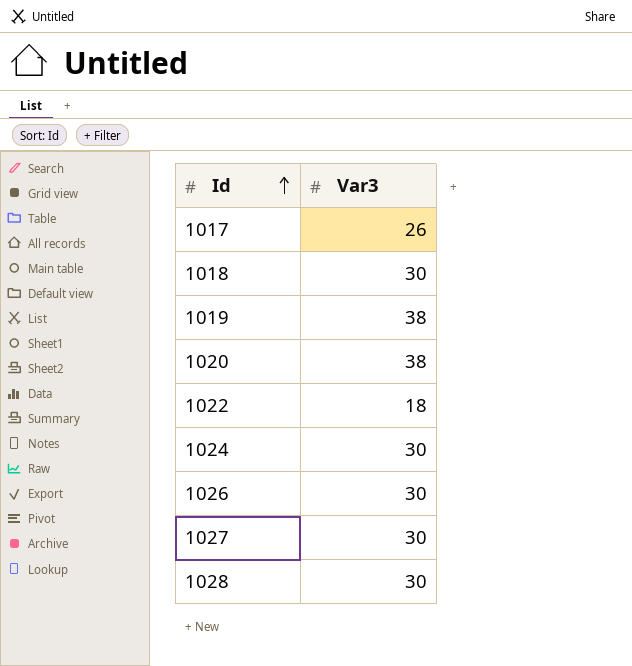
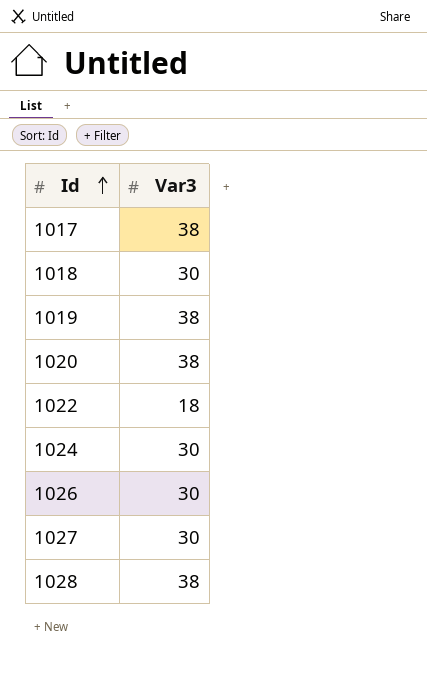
1017 | Var3: 26 -> 38
1028 | Var3: 30 -> 38

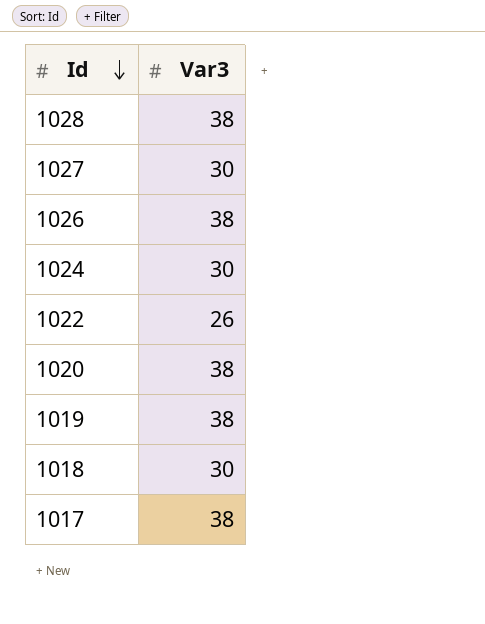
row order: Id ascending -> Id descending
1026 | Var3: 30 -> 38
1022 | Var3: 18 -> 26

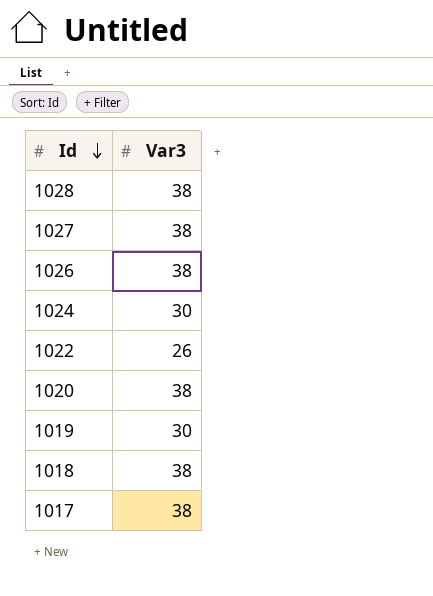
1027 | Var3: 30 -> 38
1019 | Var3: 38 -> 30
1018 | Var3: 30 -> 38

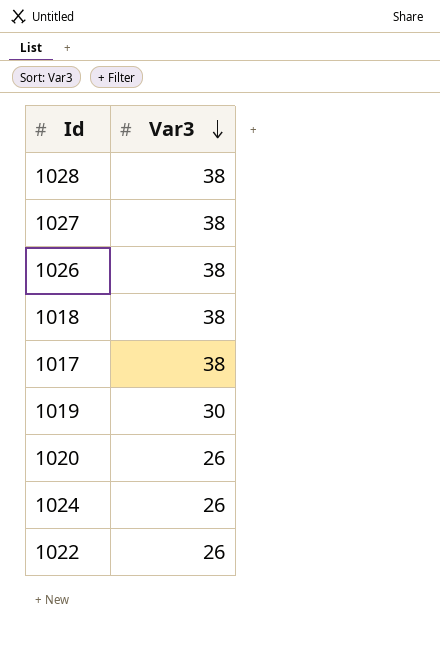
row order: Id descending -> Var3 descending
1020 | Var3: 38 -> 26
1024 | Var3: 30 -> 26

